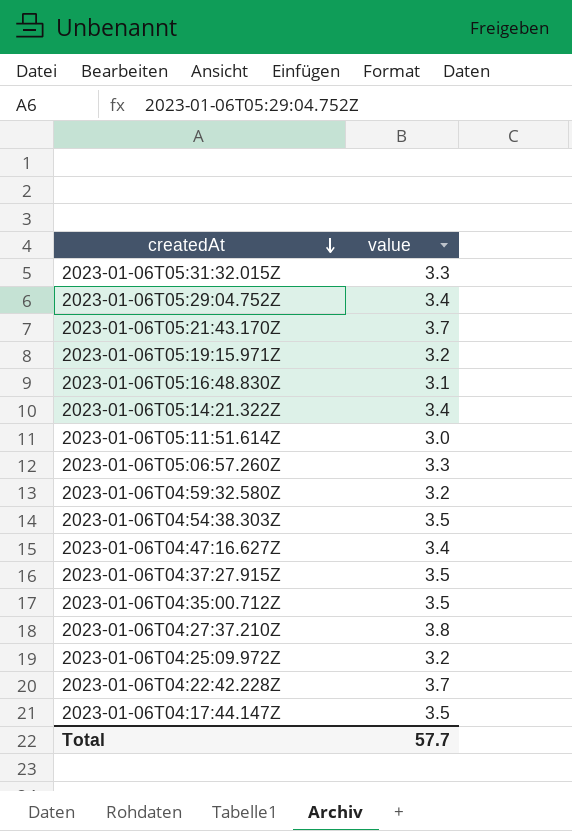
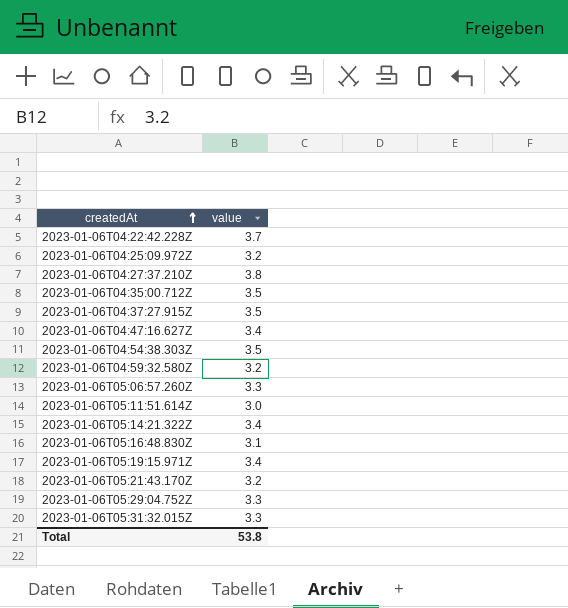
row order: createdAt descending -> createdAt ascending
row 2023-01-06T04:17:44.147Z: 3.5 -> none
2023-01-06T05:19:15.971Z | value: 3.2 -> 3.4
2023-01-06T05:21:43.170Z | value: 3.7 -> 3.2
2023-01-06T05:29:04.752Z | value: 3.4 -> 3.3
Total | value: 57.7 -> 53.8

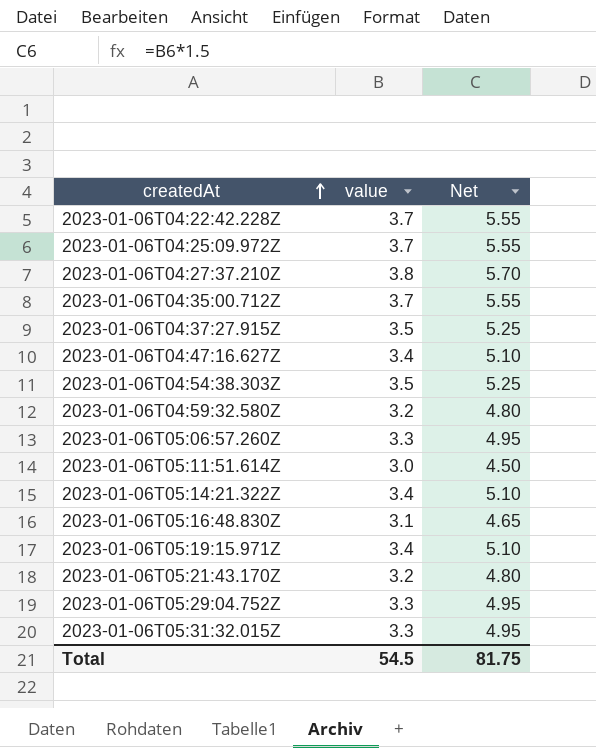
column Net | formula: none -> [value] * 1.5
2023-01-06T04:25:09.972Z | value: 3.2 -> 3.7
2023-01-06T04:35:00.712Z | value: 3.5 -> 3.7
Total | value: 53.8 -> 54.5

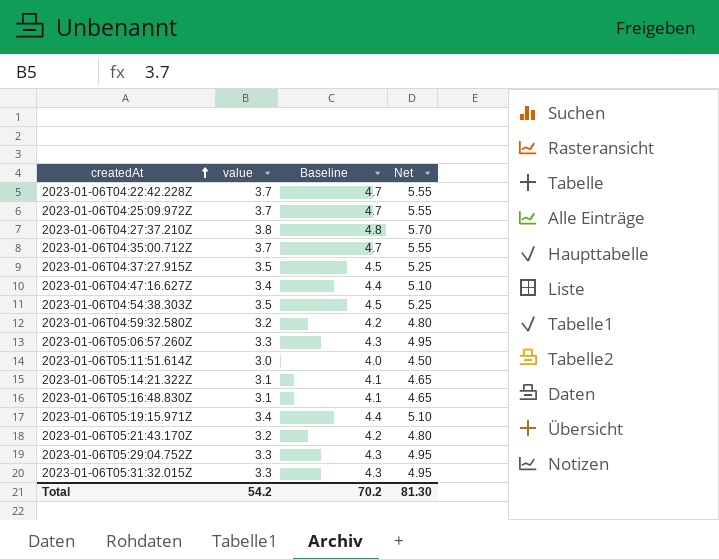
column Baseline | formula: none -> [value] + 1
2023-01-06T05:14:21.322Z | value: 3.4 -> 3.1
2023-01-06T05:14:21.322Z | Net: 5.10 -> 4.65
Total | value: 54.5 -> 54.2
Total | Net: 81.75 -> 81.30

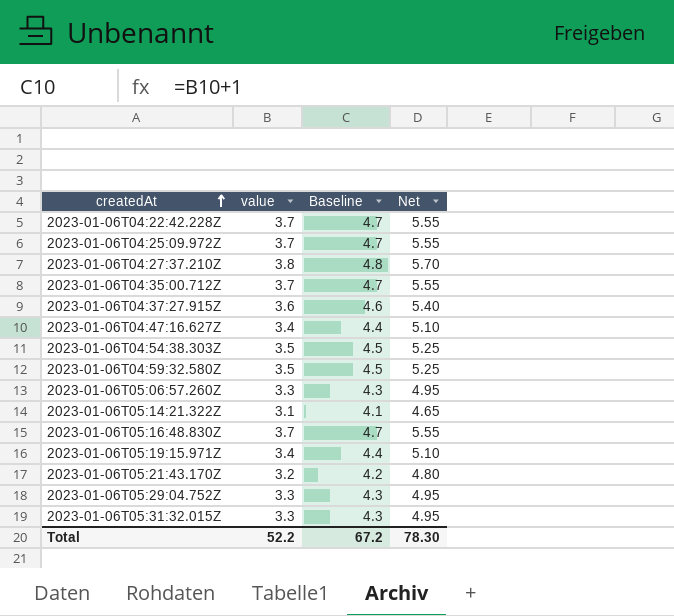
row 2023-01-06T05:11:51.614Z: 3.0 | 4.0 | 4.50 -> none
2023-01-06T04:37:27.915Z | value: 3.5 -> 3.6
2023-01-06T04:37:27.915Z | Baseline: 4.5 -> 4.6
2023-01-06T04:37:27.915Z | Net: 5.25 -> 5.40
2023-01-06T04:59:32.580Z | value: 3.2 -> 3.5
2023-01-06T04:59:32.580Z | Baseline: 4.2 -> 4.5
2023-01-06T04:59:32.580Z | Net: 4.80 -> 5.25
2023-01-06T05:16:48.830Z | value: 3.1 -> 3.7
2023-01-06T05:16:48.830Z | Baseline: 4.1 -> 4.7
2023-01-06T05:16:48.830Z | Net: 4.65 -> 5.55
Total | value: 54.2 -> 52.2
Total | Baseline: 70.2 -> 67.2
Total | Net: 81.30 -> 78.30

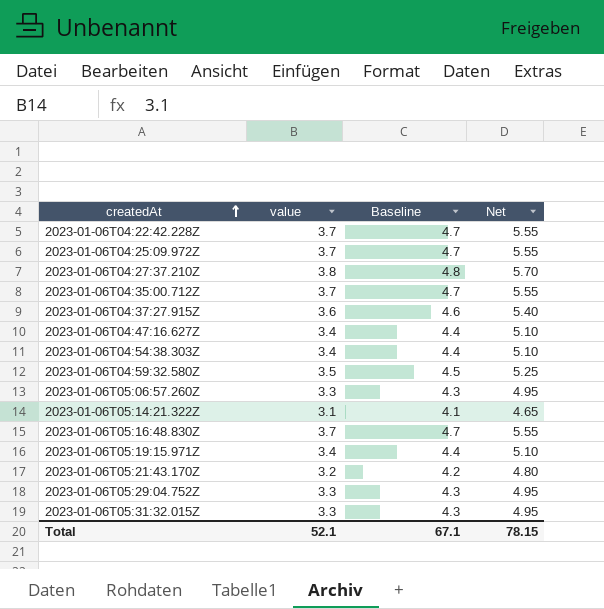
2023-01-06T04:54:38.303Z | value: 3.5 -> 3.4
2023-01-06T04:54:38.303Z | Baseline: 4.5 -> 4.4
2023-01-06T04:54:38.303Z | Net: 5.25 -> 5.10
Total | value: 52.2 -> 52.1
Total | Baseline: 67.2 -> 67.1
Total | Net: 78.30 -> 78.15

